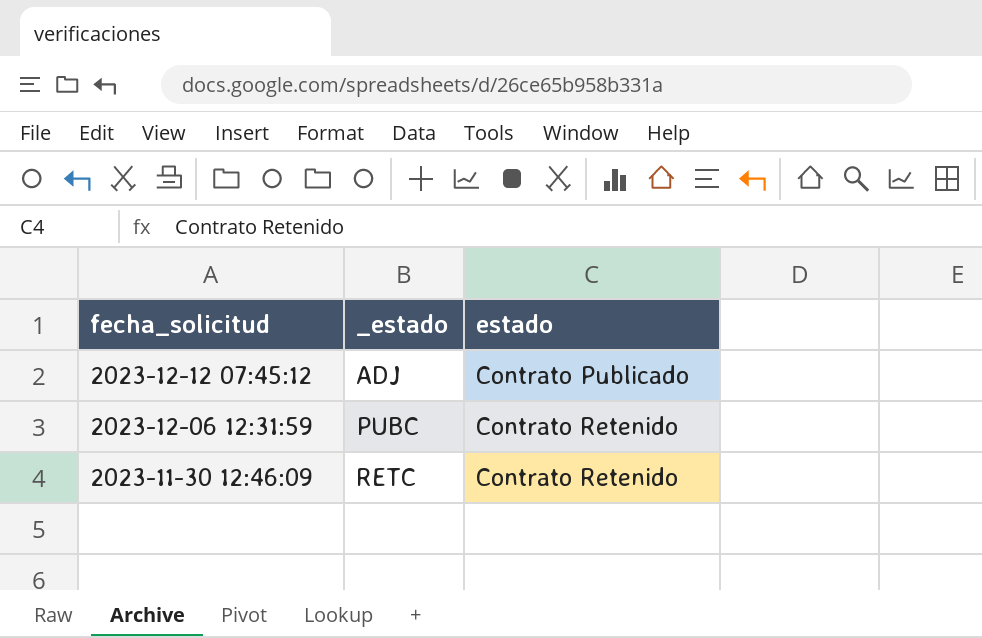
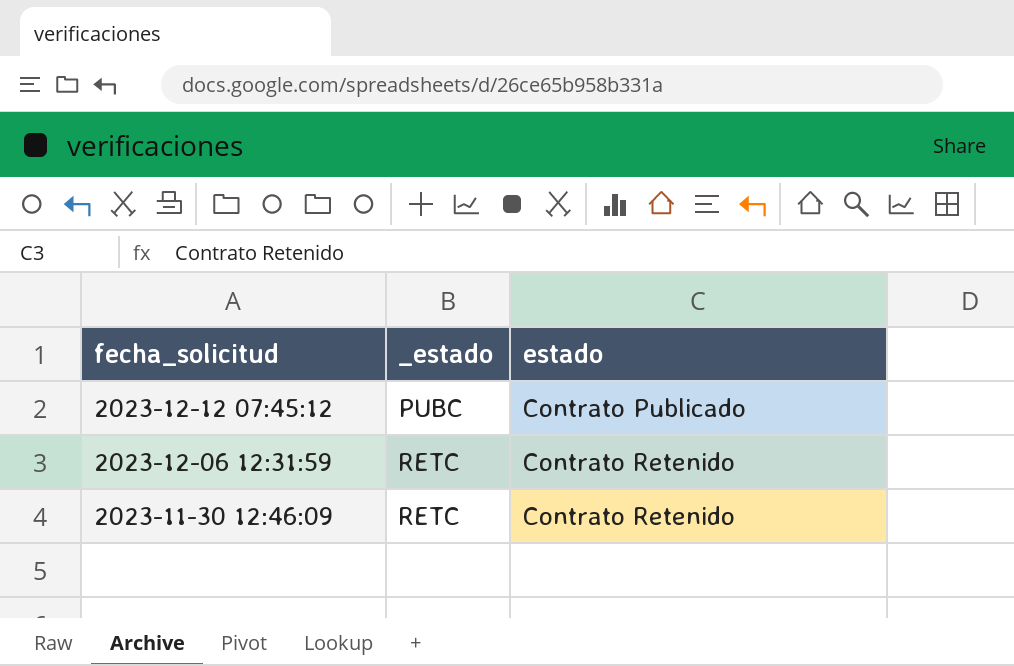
2023-12-12 07:45:12 | _estado: ADJ -> PUBC
2023-12-06 12:31:59 | _estado: PUBC -> RETC

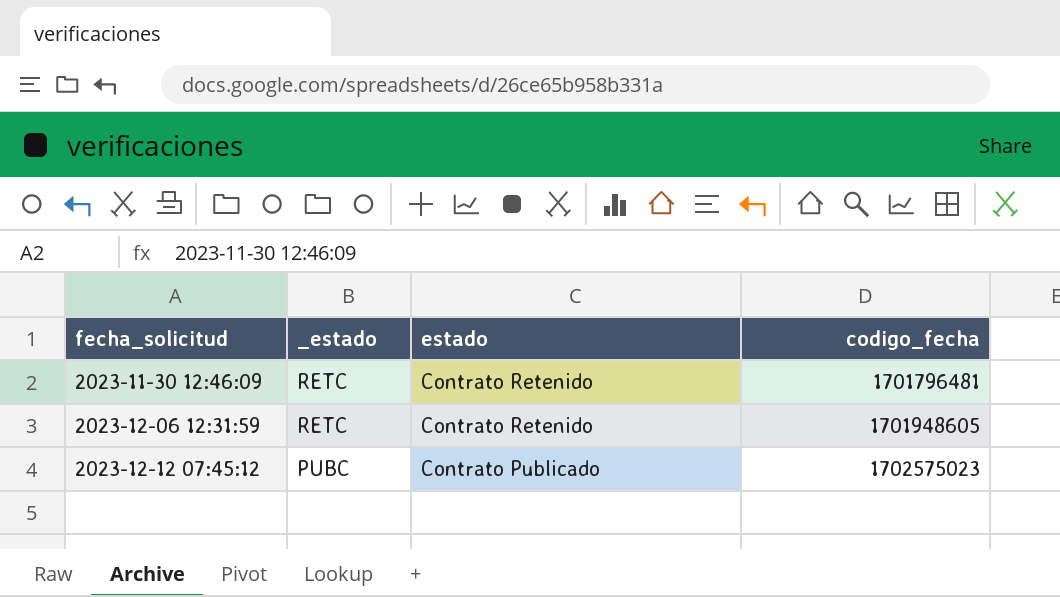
row order: fecha_solicitud descending -> fecha_solicitud ascending
column codigo_fecha | position: none -> 4

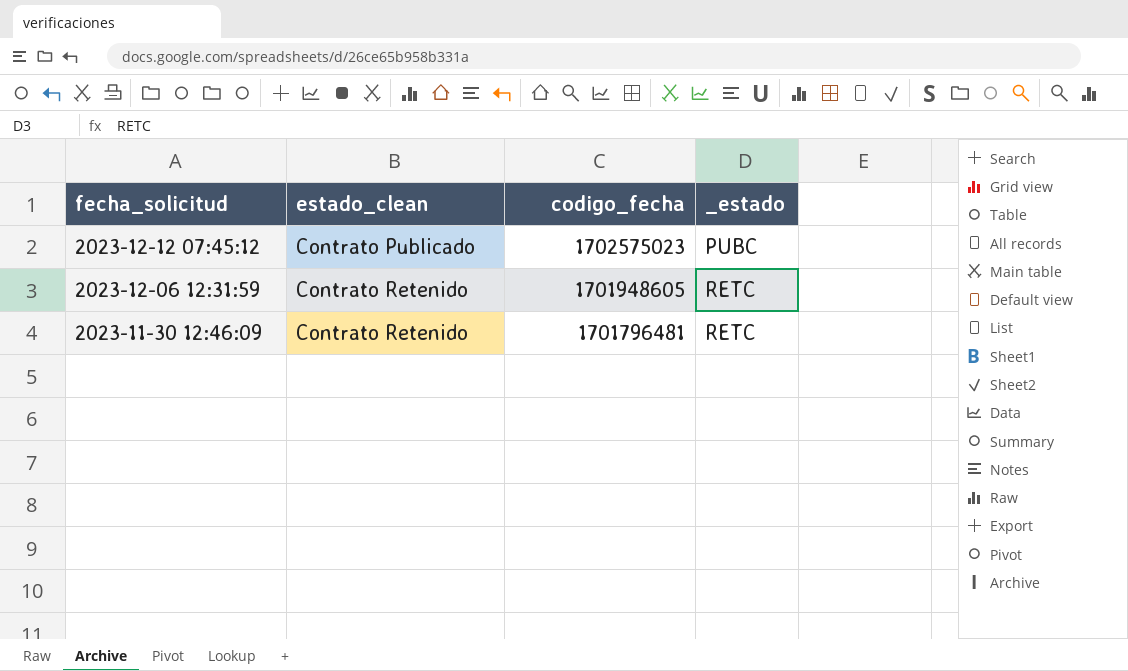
row order: fecha_solicitud ascending -> fecha_solicitud descending
column name: estado -> estado_clean
column _estado | position: 2 -> 4

